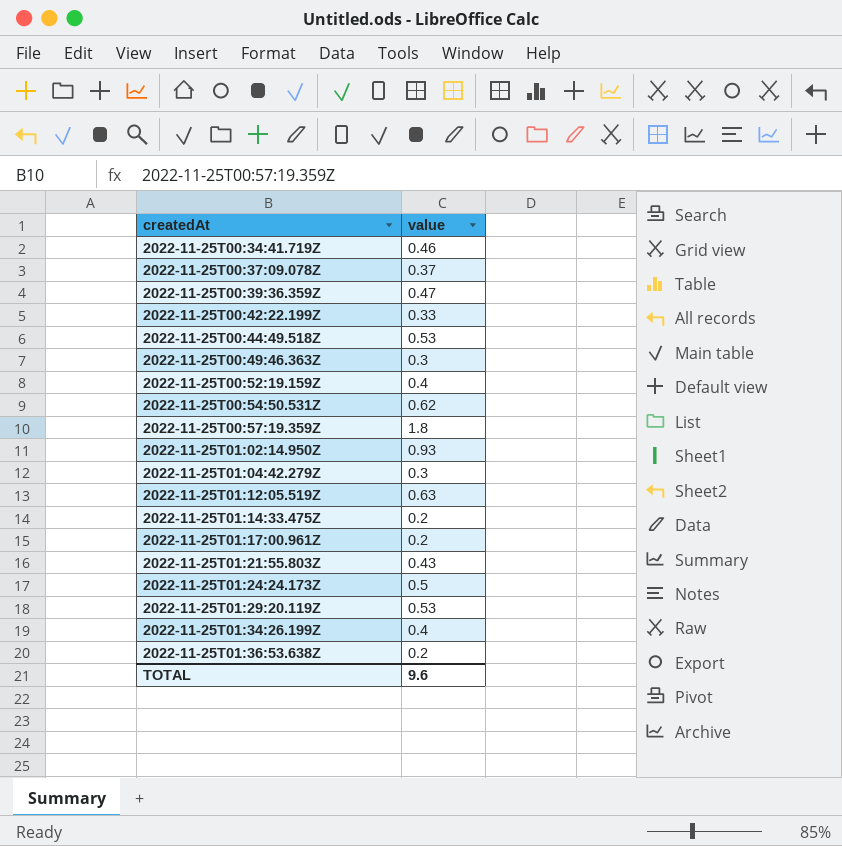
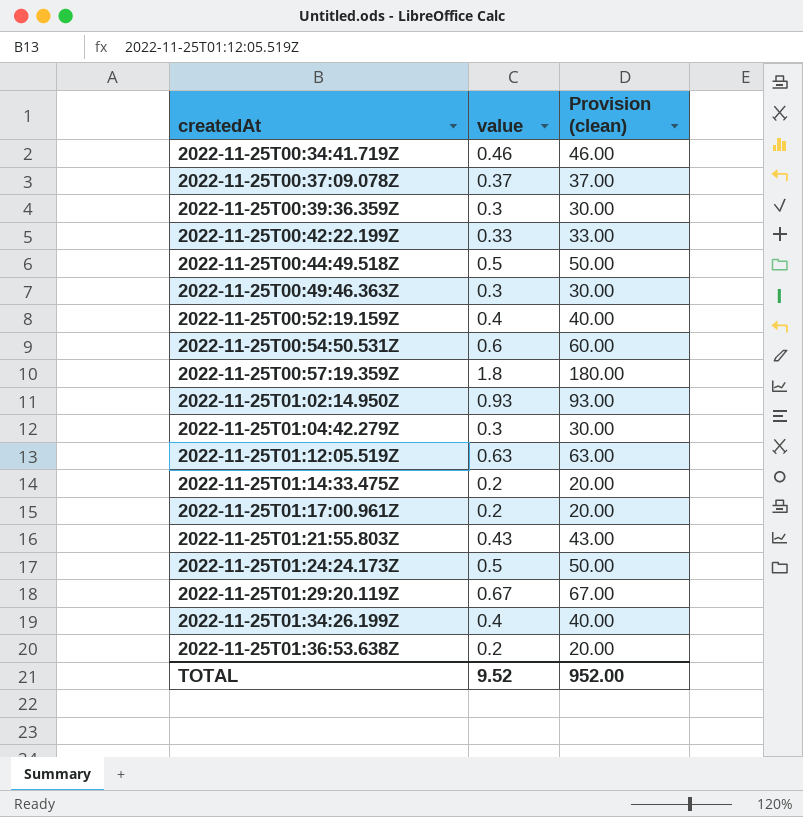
column Provision (clean) | formula: none -> [value] * 100
2022-11-25T00:39:36.359Z | value: 0.47 -> 0.3
2022-11-25T00:44:49.518Z | value: 0.53 -> 0.5
2022-11-25T00:54:50.531Z | value: 0.62 -> 0.6
2022-11-25T01:29:20.119Z | value: 0.53 -> 0.67
TOTAL | value: 9.6 -> 9.52

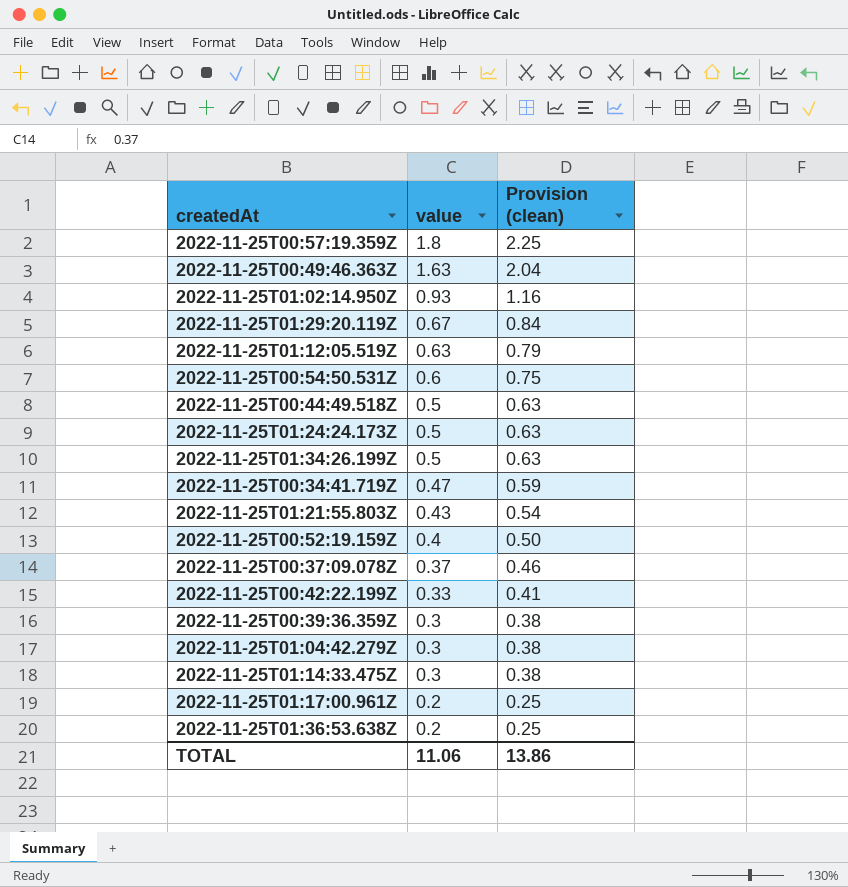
row order: createdAt ascending -> value descending
column Provision (clean) | formula: [value] * 100 -> [value] * 1.25
2022-11-25T00:49:46.363Z | value: 0.3 -> 1.63
2022-11-25T01:34:26.199Z | value: 0.4 -> 0.5
2022-11-25T00:34:41.719Z | value: 0.46 -> 0.47
2022-11-25T01:14:33.475Z | value: 0.2 -> 0.3
TOTAL | value: 9.52 -> 11.06
TOTAL | Provision (clean): 952.00 -> 13.86

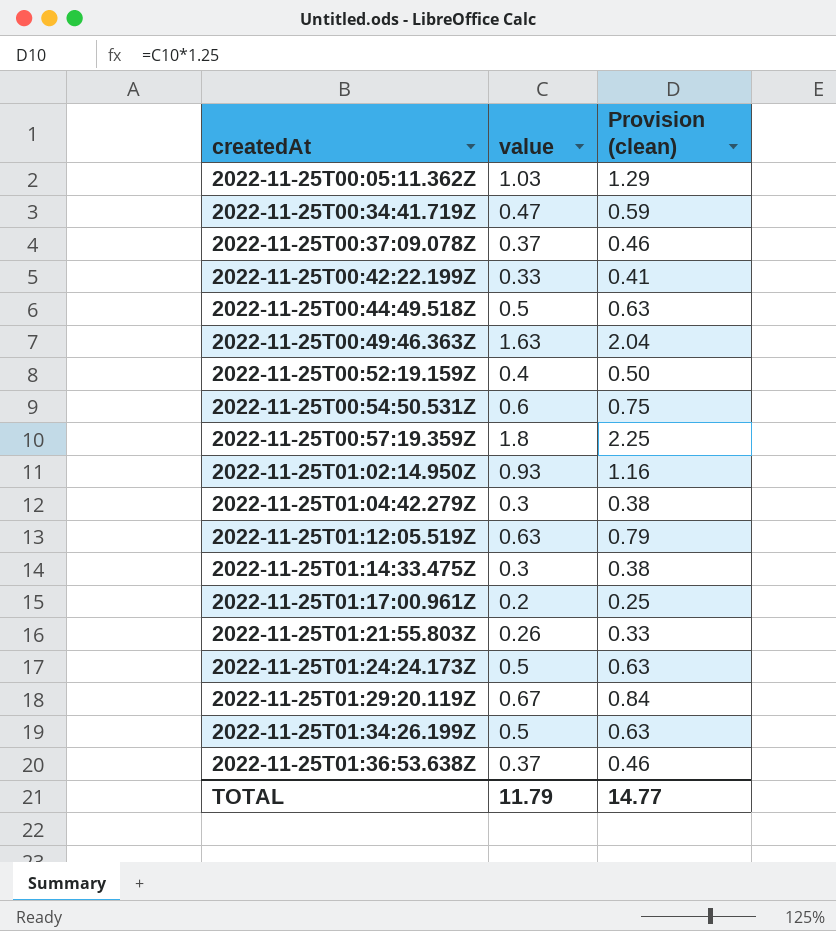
row order: value descending -> createdAt ascending
row 2022-11-25T00:39:36.359Z: 0.3 | 0.38 -> none
row 2022-11-25T00:05:11.362Z: none -> 1.03 | 1.29
2022-11-25T01:21:55.803Z | value: 0.43 -> 0.26
2022-11-25T01:21:55.803Z | Provision (clean): 0.54 -> 0.33
2022-11-25T01:36:53.638Z | value: 0.2 -> 0.37
2022-11-25T01:36:53.638Z | Provision (clean): 0.25 -> 0.46
TOTAL | value: 11.06 -> 11.79
TOTAL | Provision (clean): 13.86 -> 14.77

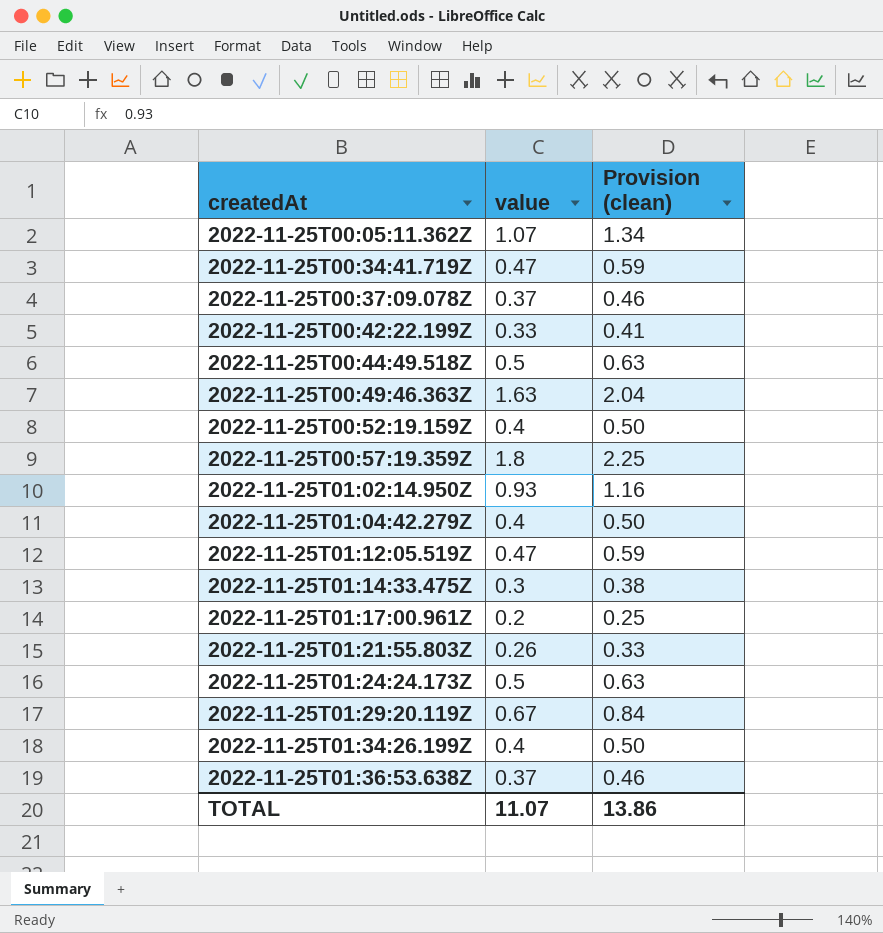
row 2022-11-25T00:54:50.531Z: 0.6 | 0.75 -> none
2022-11-25T00:05:11.362Z | value: 1.03 -> 1.07
2022-11-25T00:05:11.362Z | Provision (clean): 1.29 -> 1.34
2022-11-25T01:04:42.279Z | value: 0.3 -> 0.4
2022-11-25T01:04:42.279Z | Provision (clean): 0.38 -> 0.50
2022-11-25T01:12:05.519Z | value: 0.63 -> 0.47
2022-11-25T01:12:05.519Z | Provision (clean): 0.79 -> 0.59
2022-11-25T01:34:26.199Z | value: 0.5 -> 0.4
2022-11-25T01:34:26.199Z | Provision (clean): 0.63 -> 0.50
TOTAL | value: 11.79 -> 11.07
TOTAL | Provision (clean): 14.77 -> 13.86

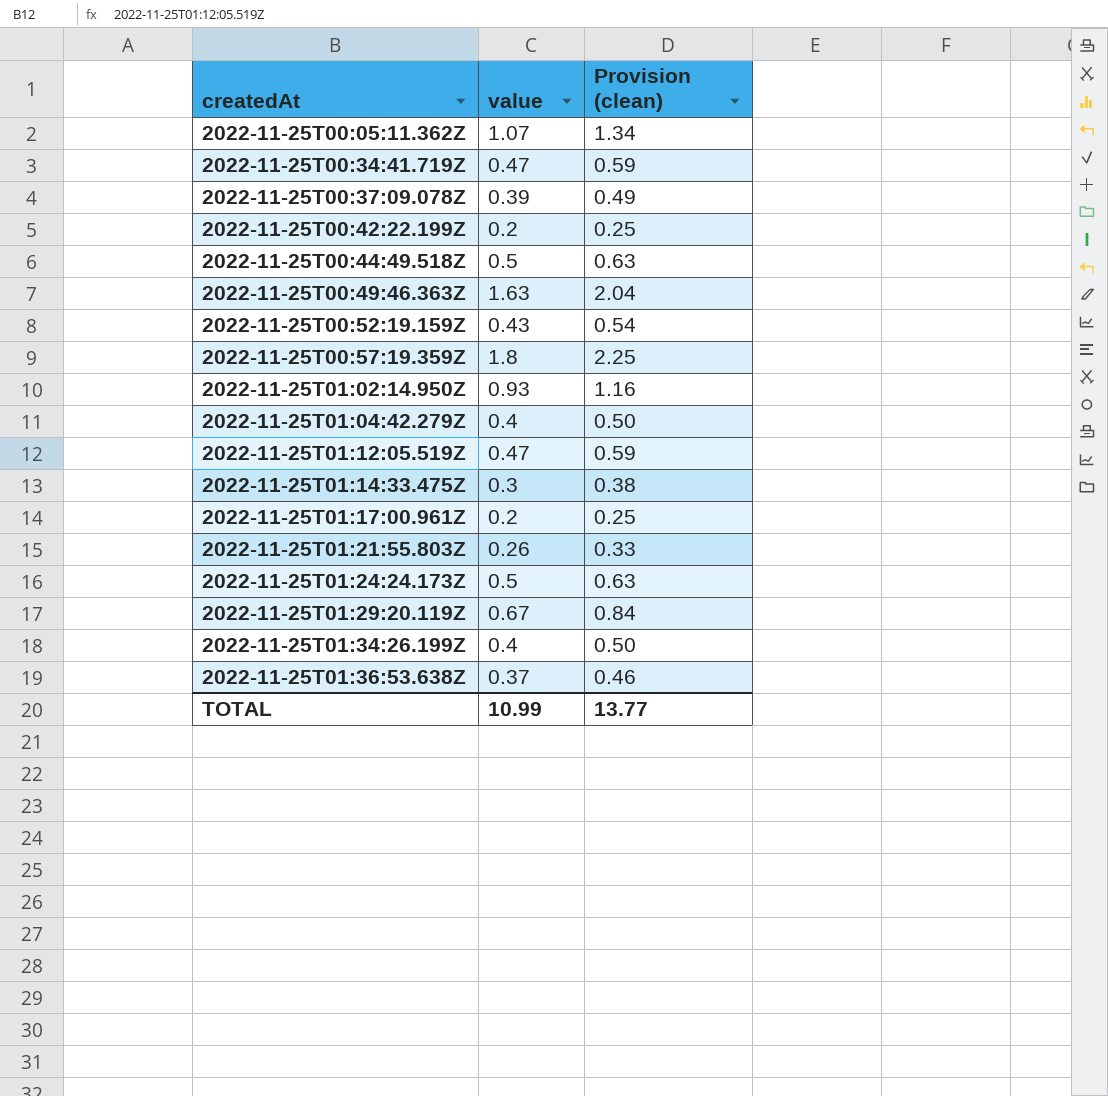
2022-11-25T00:37:09.078Z | value: 0.37 -> 0.39
2022-11-25T00:37:09.078Z | Provision (clean): 0.46 -> 0.49
2022-11-25T00:42:22.199Z | value: 0.33 -> 0.2
2022-11-25T00:42:22.199Z | Provision (clean): 0.41 -> 0.25
2022-11-25T00:52:19.159Z | value: 0.4 -> 0.43
2022-11-25T00:52:19.159Z | Provision (clean): 0.50 -> 0.54
TOTAL | value: 11.07 -> 10.99
TOTAL | Provision (clean): 13.86 -> 13.77

